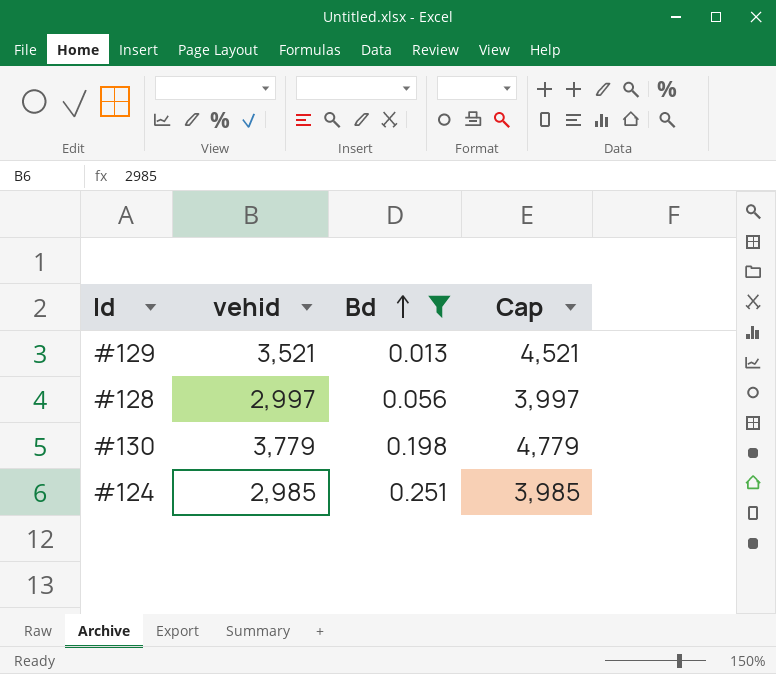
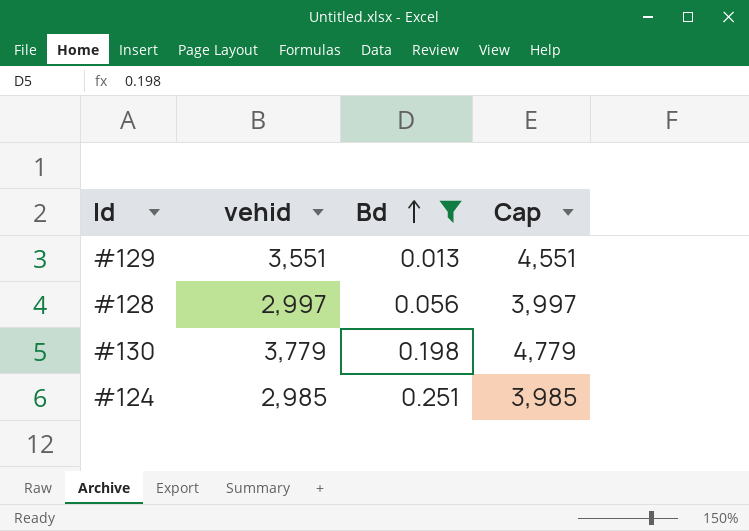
#129 | vehid: 3,521 -> 3,551
#129 | Cap: 4,521 -> 4,551

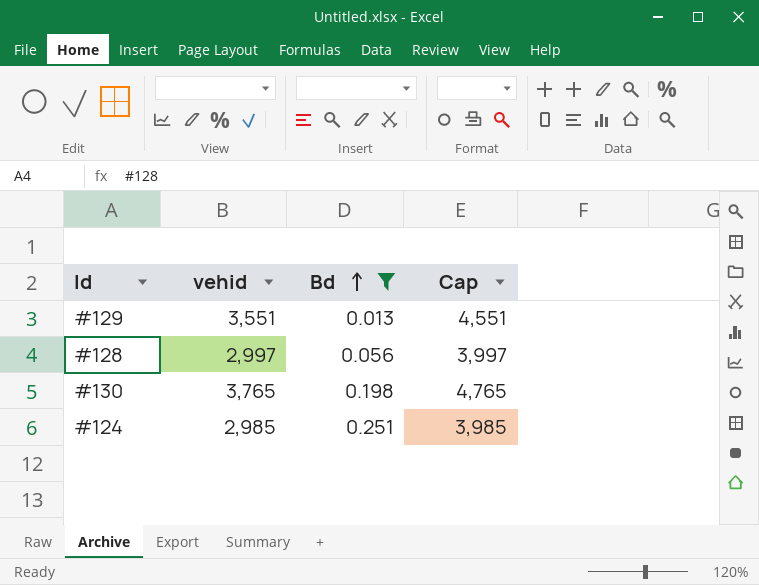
#130 | vehid: 3,779 -> 3,765
#130 | Cap: 4,779 -> 4,765

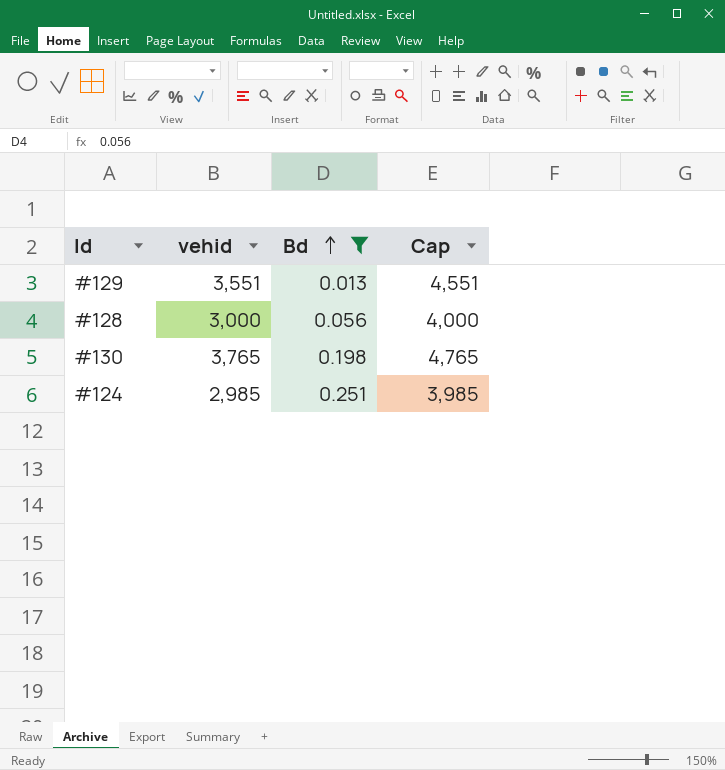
#128 | vehid: 2,997 -> 3,000
#128 | Cap: 3,997 -> 4,000

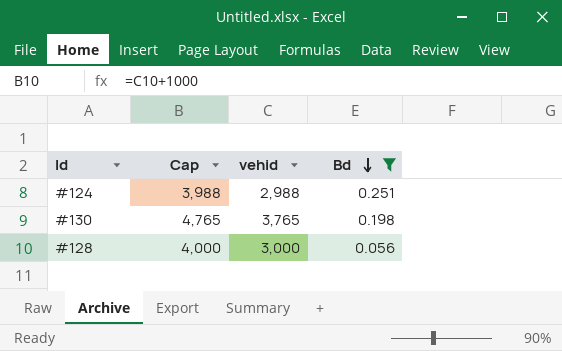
row order: Bd ascending -> Bd descending
column Cap | position: 4 -> 2
row #129: 3,551 | 0.013 | 4,551 -> none
#124 | Cap: 3,985 -> 3,988
#124 | vehid: 2,985 -> 2,988

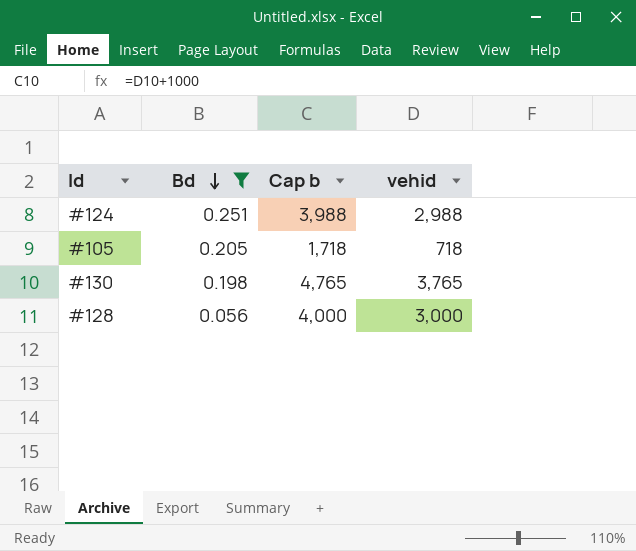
column Bd | position: 4 -> 2
column name: Cap -> Cap b
row #105: none -> 0.205 | 1,718 | 718

